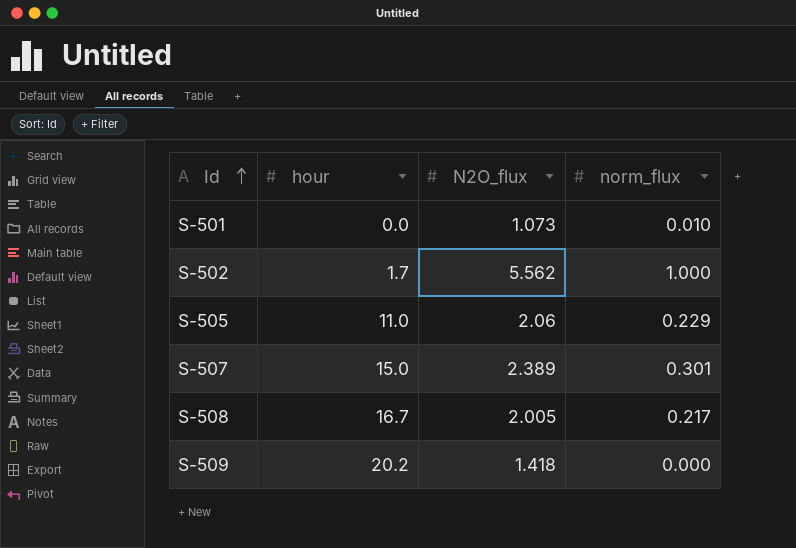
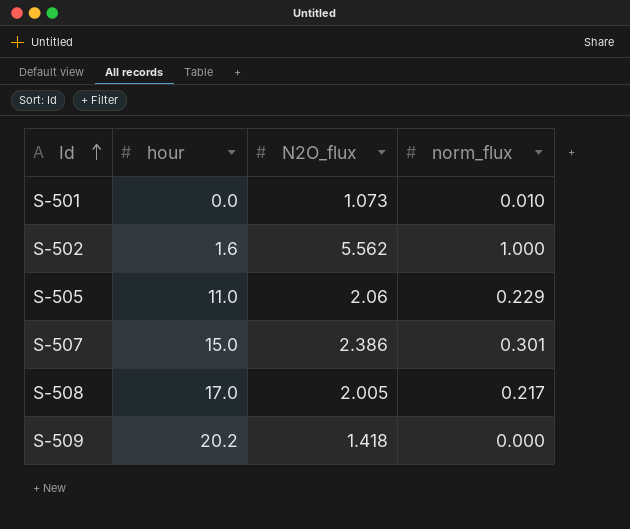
S-502 | hour: 1.7 -> 1.6
S-507 | N2O_flux: 2.389 -> 2.386
S-508 | hour: 16.7 -> 17.0

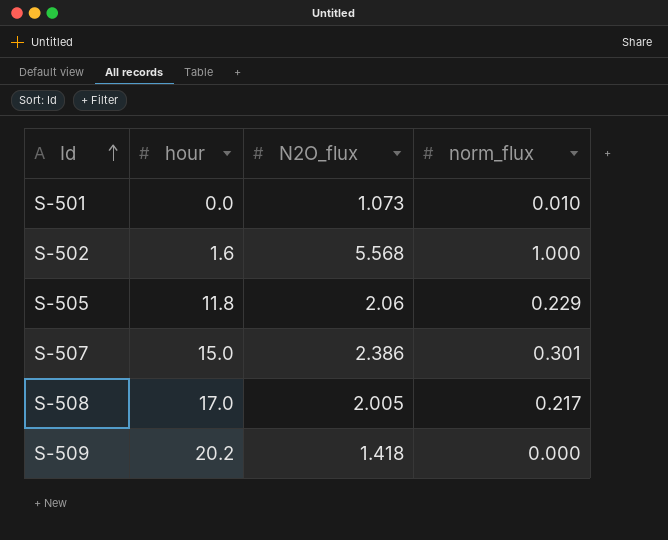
S-502 | N2O_flux: 5.562 -> 5.568
S-505 | hour: 11.0 -> 11.8

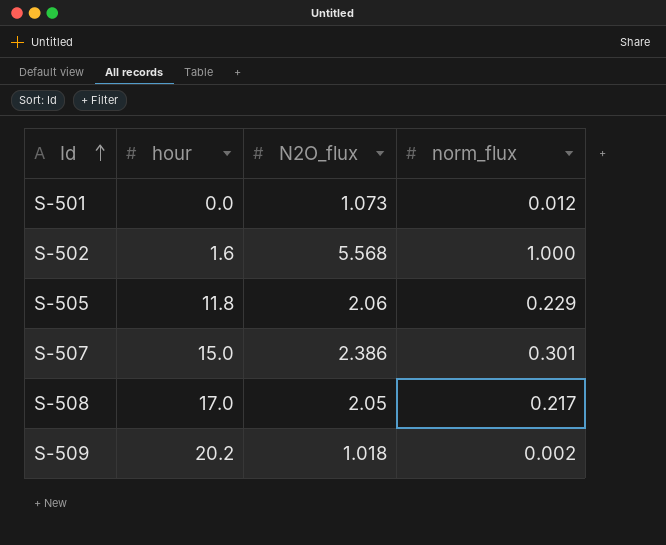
S-501 | norm_flux: 0.010 -> 0.012
S-508 | N2O_flux: 2.005 -> 2.05
S-509 | N2O_flux: 1.418 -> 1.018
S-509 | norm_flux: 0.000 -> 0.002

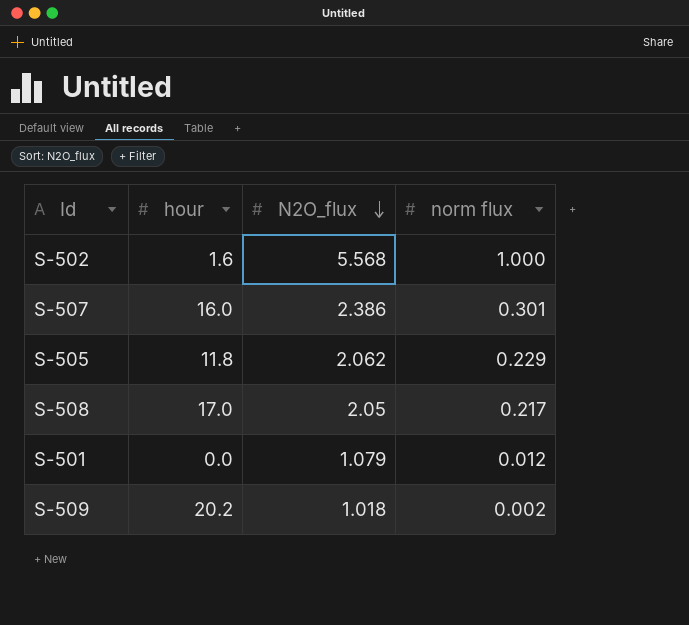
row order: Id ascending -> N2O_flux descending
column name: norm_flux -> norm flux
S-507 | hour: 15.0 -> 16.0
S-505 | N2O_flux: 2.06 -> 2.062
S-501 | N2O_flux: 1.073 -> 1.079

